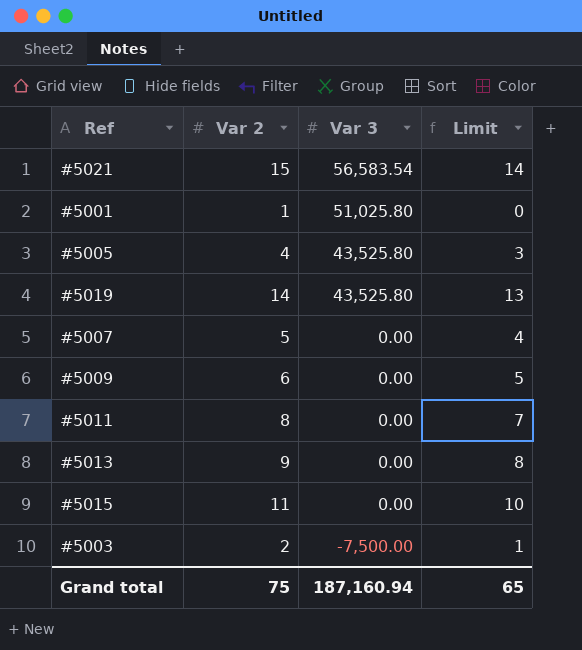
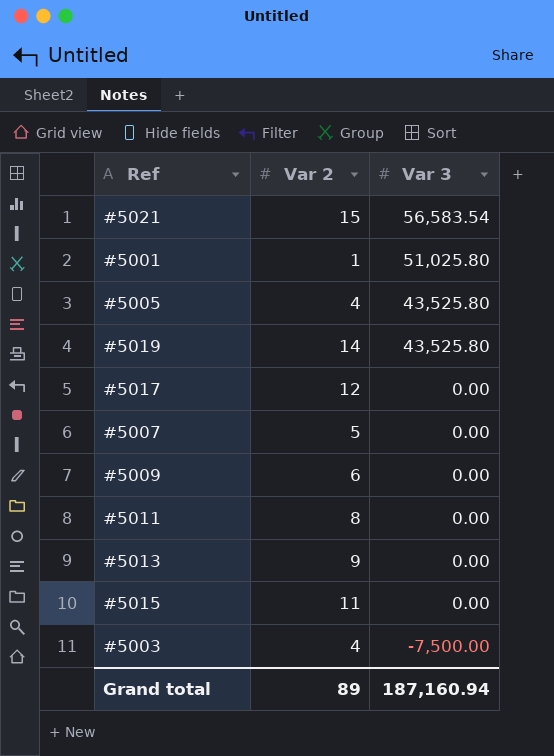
column Limit | formula: [Var 2] - 1 -> none
row #5017: none -> 12 | 0.00
#5003 | Var 2: 2 -> 4
Grand total | Var 2: 75 -> 89

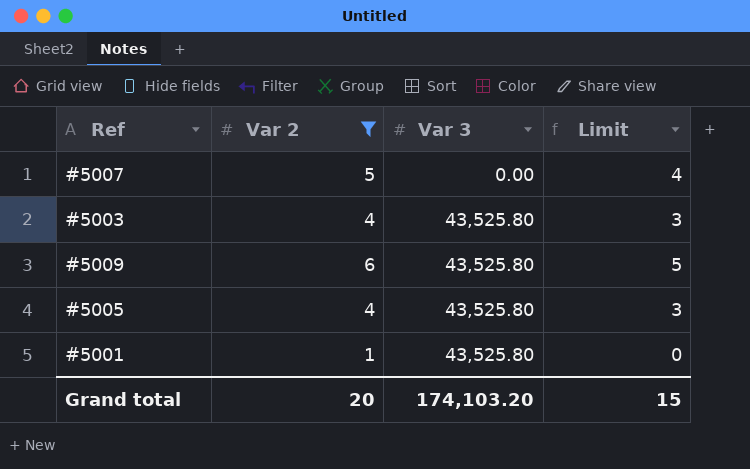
filter: none -> Var 2 <= 6
row order: Var 3 descending -> Var 3 ascending
column Limit | formula: none -> [Var 2] - 1
#5003 | Var 3: -7,500.00 -> 43,525.80
#5009 | Var 3: 0.00 -> 43,525.80
#5001 | Var 3: 51,025.80 -> 43,525.80
Grand total | Var 2: 89 -> 20
Grand total | Var 3: 187,160.94 -> 174,103.20

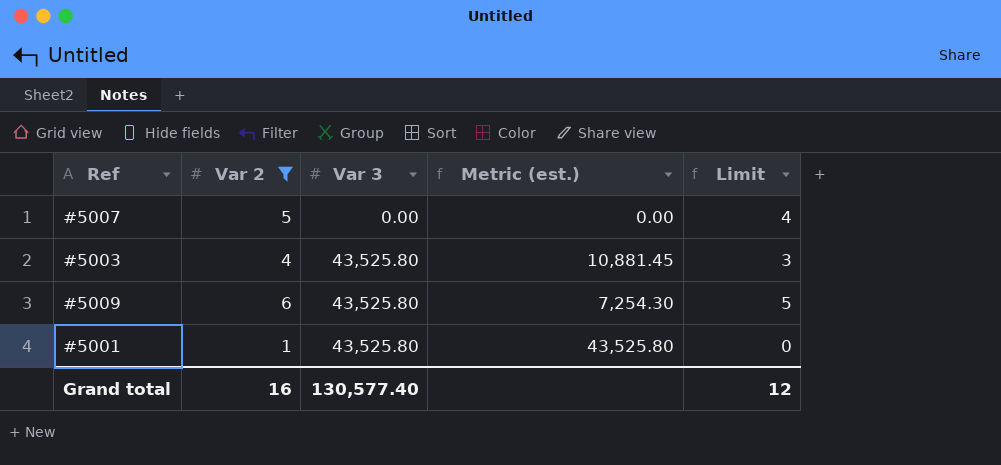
column Metric (est.) | formula: none -> [Var 3] / [Var 2]
row #5005: 4 | 43,525.80 | 3 -> none
Grand total | Var 2: 20 -> 16
Grand total | Var 3: 174,103.20 -> 130,577.40
Grand total | Limit: 15 -> 12

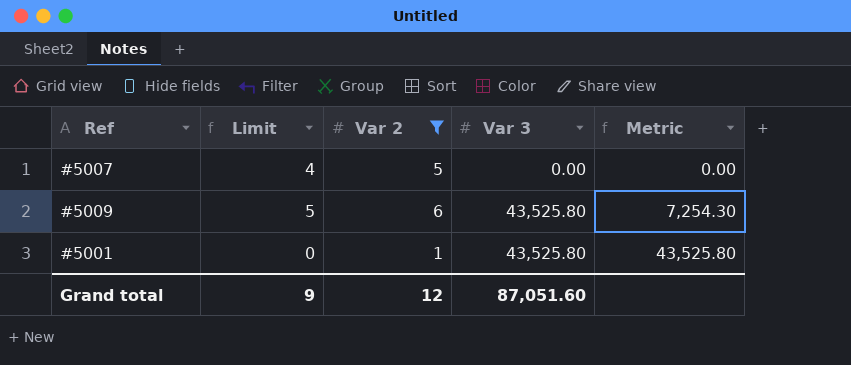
column Limit | position: 5 -> 2
column name: Metric (est.) -> Metric
row #5003: 4 | 43,525.80 | 10,881.45 | 3 -> none
Grand total | Limit: 12 -> 9
Grand total | Var 2: 16 -> 12
Grand total | Var 3: 130,577.40 -> 87,051.60

